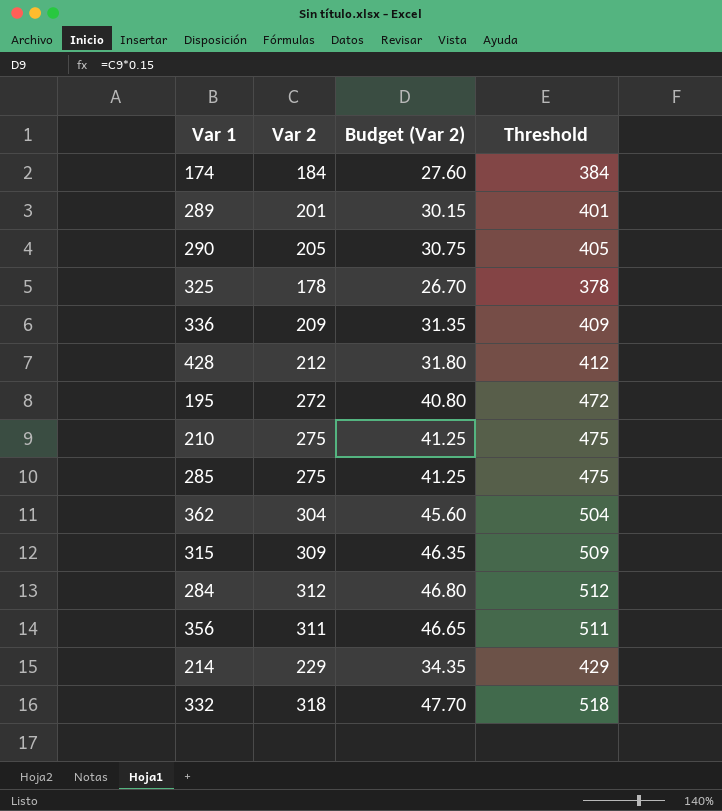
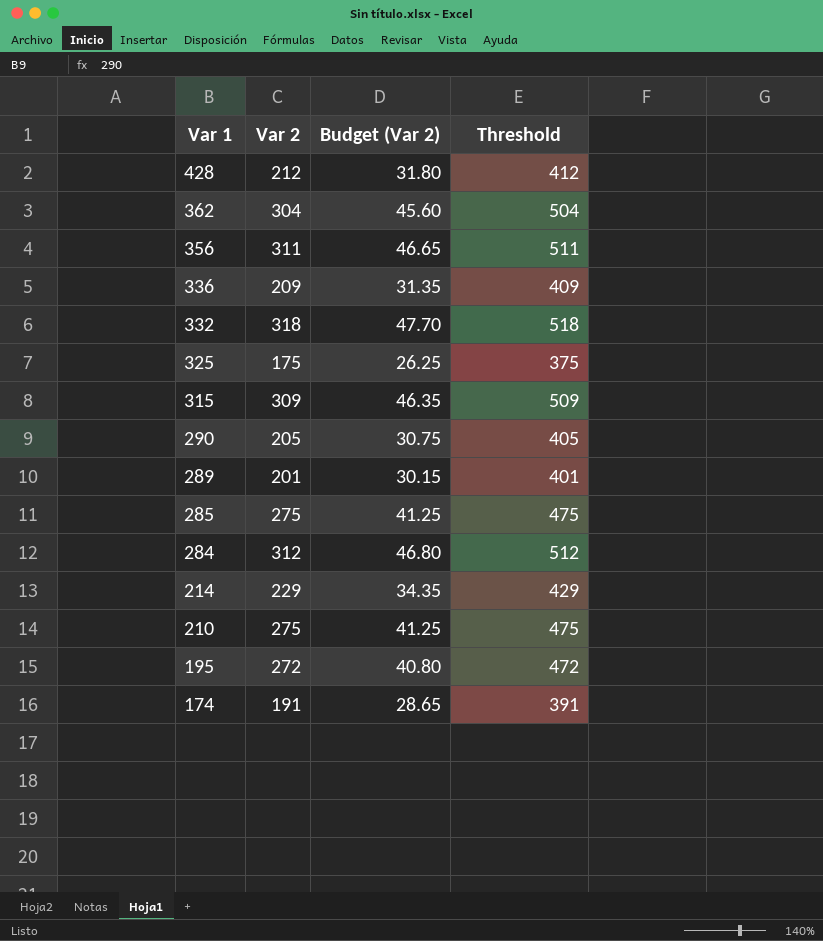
row order: none -> Var 1 descending
325 | Var 2: 178 -> 175
325 | Budget (Var 2): 26.70 -> 26.25
325 | Threshold: 378 -> 375
174 | Var 2: 184 -> 191
174 | Budget (Var 2): 27.60 -> 28.65
174 | Threshold: 384 -> 391

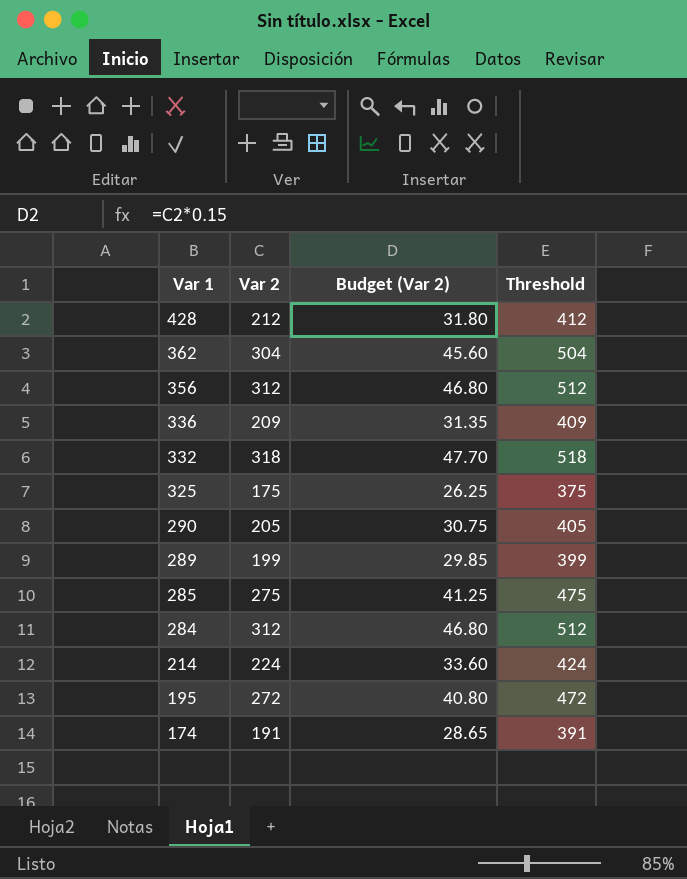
row 315: 309 | 46.35 | 509 -> none
row 210: 275 | 41.25 | 475 -> none
356 | Var 2: 311 -> 312
356 | Budget (Var 2): 46.65 -> 46.80
356 | Threshold: 511 -> 512
289 | Var 2: 201 -> 199
289 | Budget (Var 2): 30.15 -> 29.85
289 | Threshold: 401 -> 399
214 | Var 2: 229 -> 224
214 | Budget (Var 2): 34.35 -> 33.60
214 | Threshold: 429 -> 424

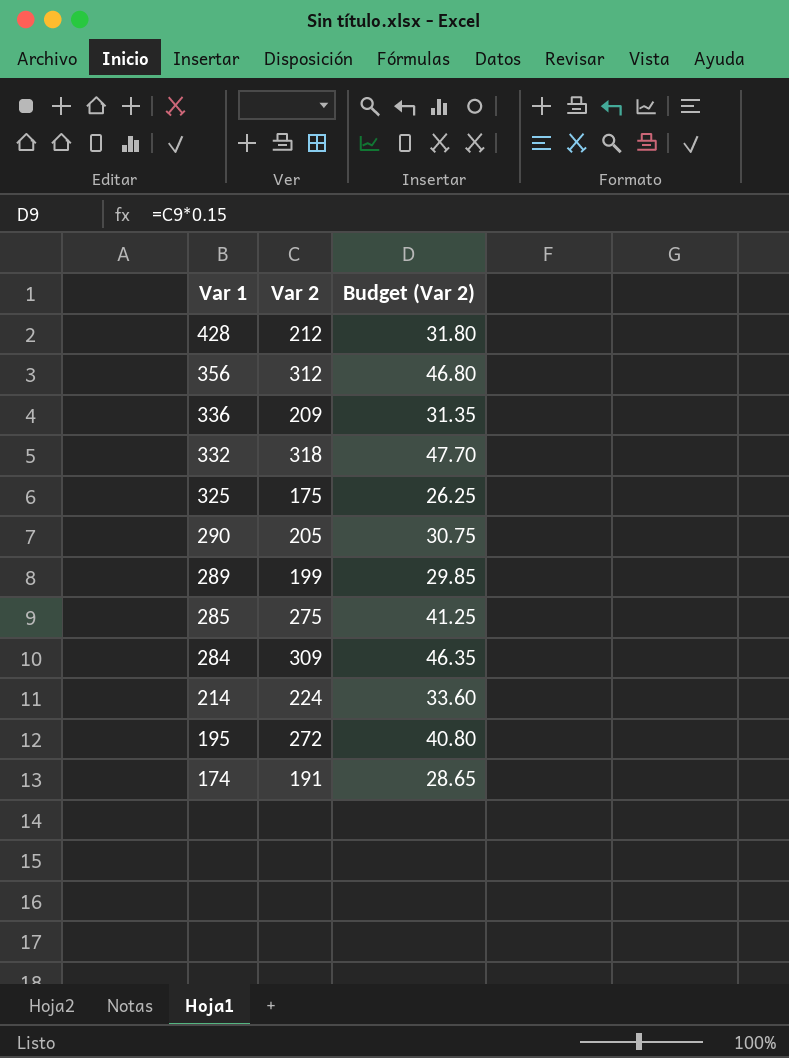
column Threshold | formula: [Var 2] + 200 -> none
row 362: 304 | 45.60 | 504 -> none
284 | Var 2: 312 -> 309
284 | Budget (Var 2): 46.80 -> 46.35

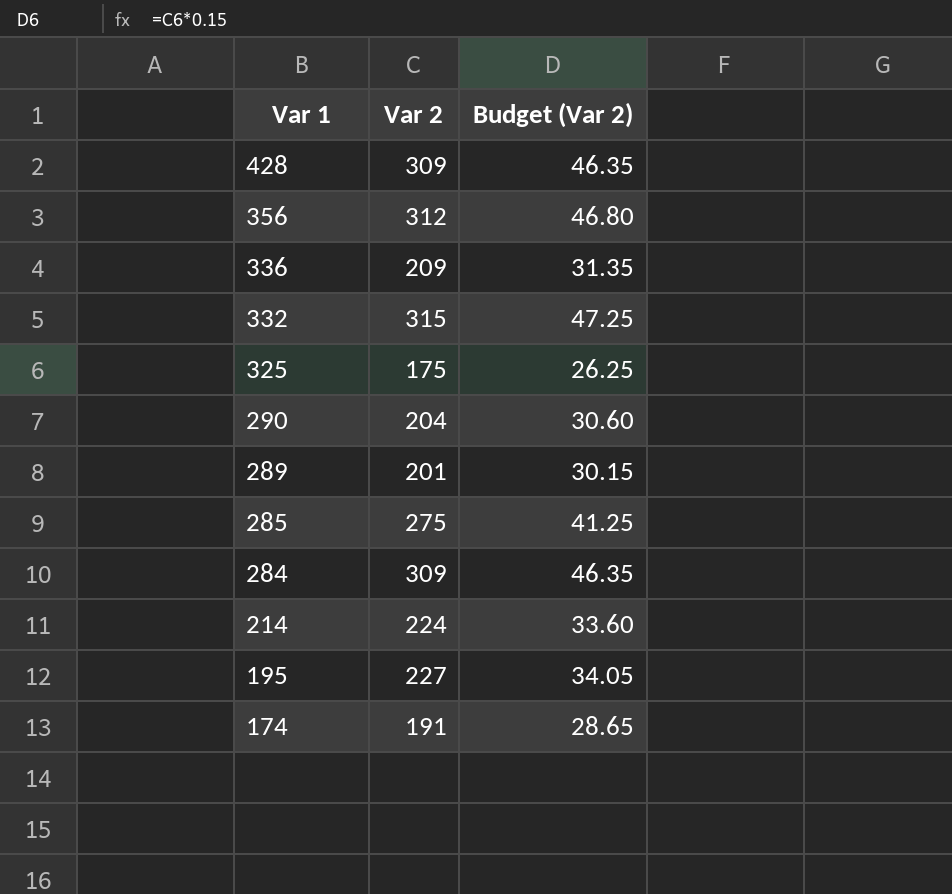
428 | Var 2: 212 -> 309
428 | Budget (Var 2): 31.80 -> 46.35
332 | Var 2: 318 -> 315
332 | Budget (Var 2): 47.70 -> 47.25
290 | Var 2: 205 -> 204
290 | Budget (Var 2): 30.75 -> 30.60
289 | Var 2: 199 -> 201
289 | Budget (Var 2): 29.85 -> 30.15
195 | Var 2: 272 -> 227
195 | Budget (Var 2): 40.80 -> 34.05

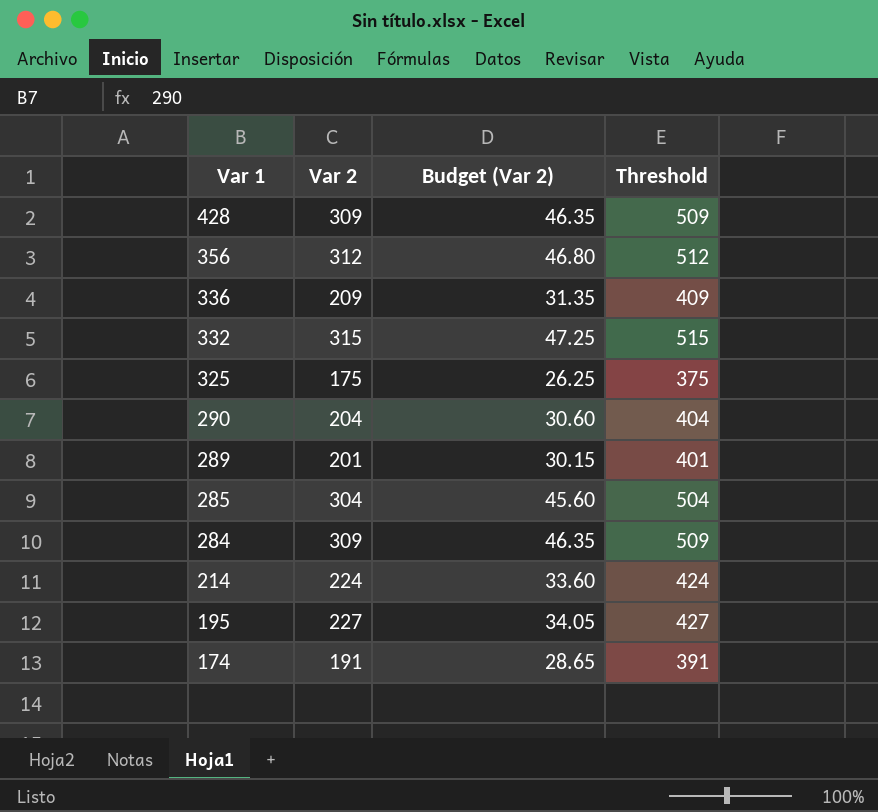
column Threshold | formula: none -> [Var 2] + 200
285 | Var 2: 275 -> 304
285 | Budget (Var 2): 41.25 -> 45.60

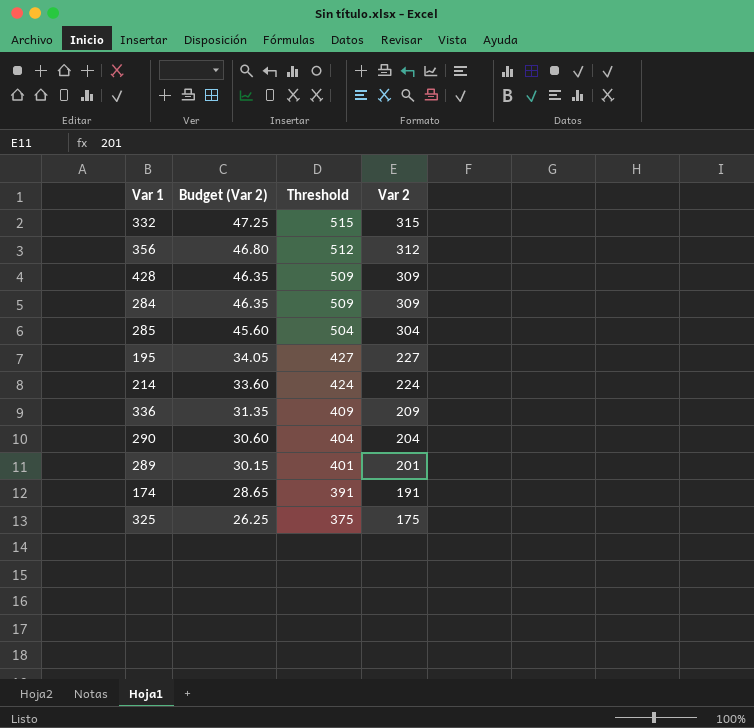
row order: Var 1 descending -> Budget (Var 2) descending
column Var 2 | position: 2 -> 4

